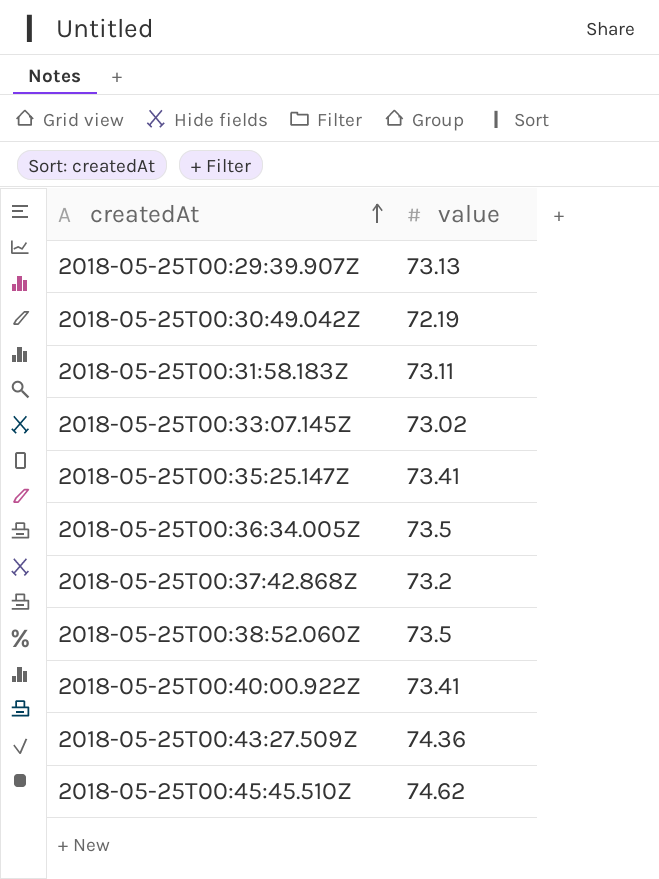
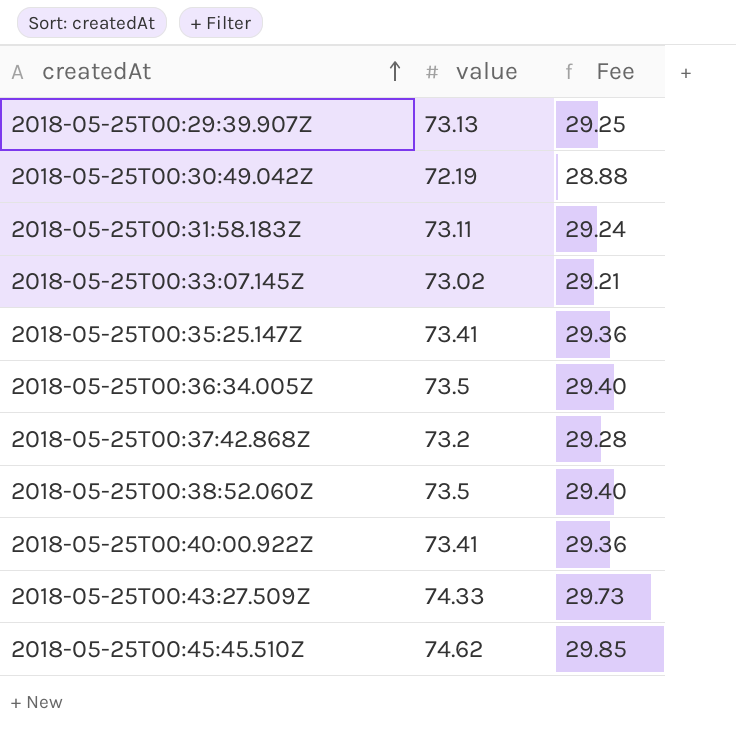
column Fee | formula: none -> [value] * 0.4
2018-05-25T00:43:27.509Z | value: 74.36 -> 74.33

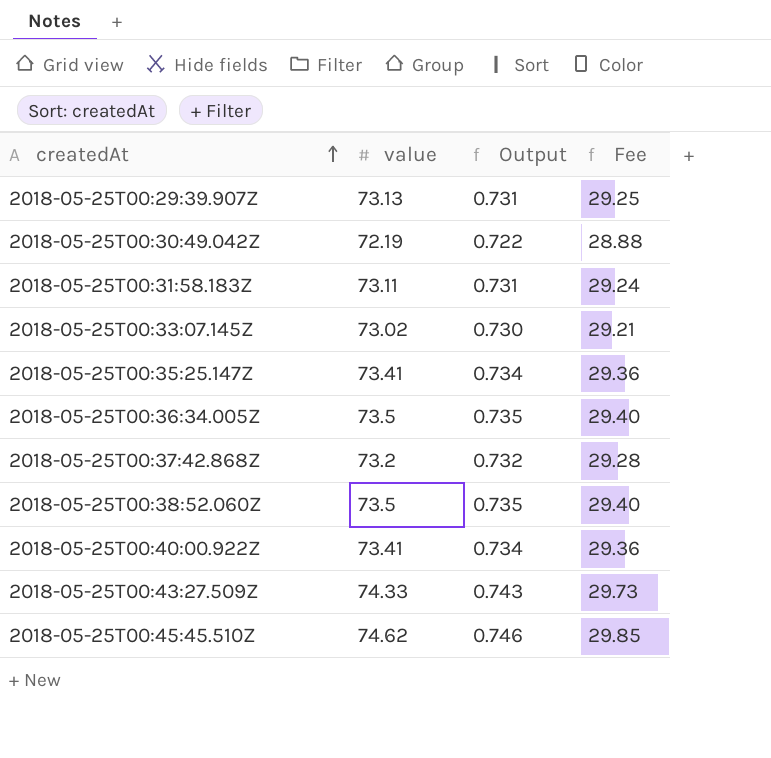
column Output | formula: none -> [value] * 0.01

